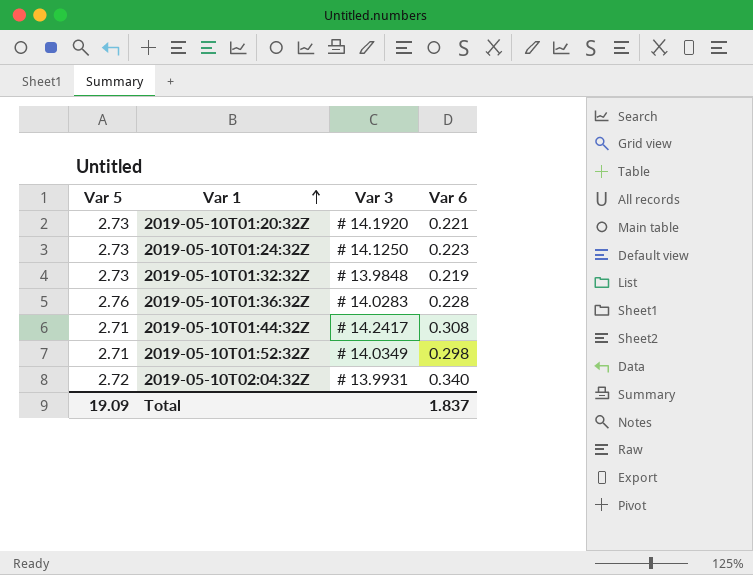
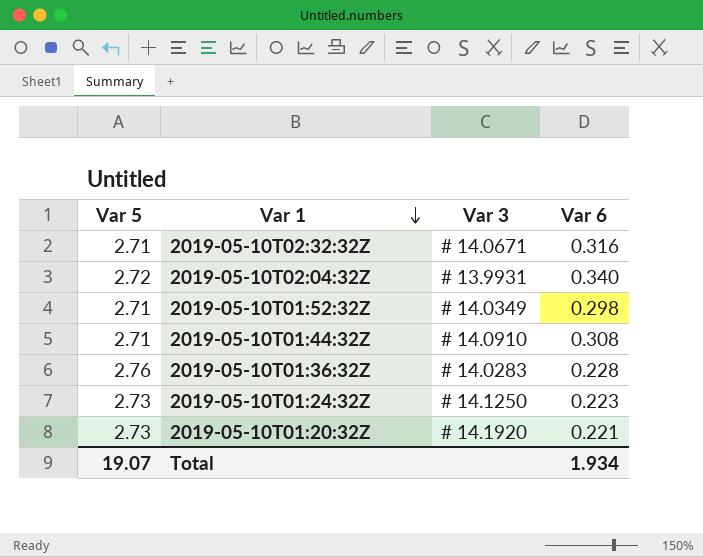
row order: Var 1 ascending -> Var 1 descending
row 2019-05-10T01:32:32Z: 2.73 | # 13.9848 | 0.219 -> none
row 2019-05-10T02:32:32Z: none -> 2.71 | # 14.0671 | 0.316
2019-05-10T01:44:32Z | Var 3: # 14.2417 -> # 14.0910
Total | Var 5: 19.09 -> 19.07
Total | Var 6: 1.837 -> 1.934

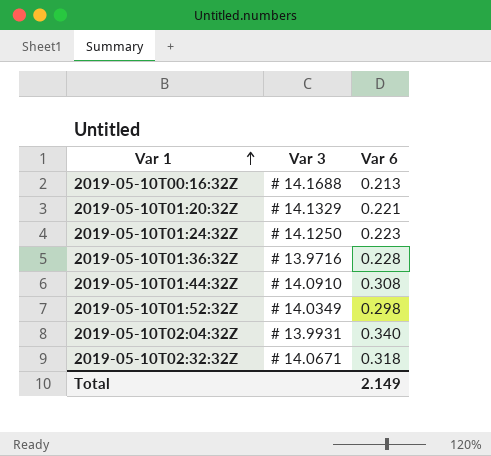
row order: Var 1 descending -> Var 1 ascending
column Var 5 | position: 1 -> none
row 2019-05-10T00:16:32Z: none -> # 14.1688 | 0.213
2019-05-10T01:20:32Z | Var 3: # 14.1920 -> # 14.1329
2019-05-10T01:36:32Z | Var 3: # 14.0283 -> # 13.9716
2019-05-10T02:32:32Z | Var 6: 0.316 -> 0.318
Total | Var 6: 1.934 -> 2.149

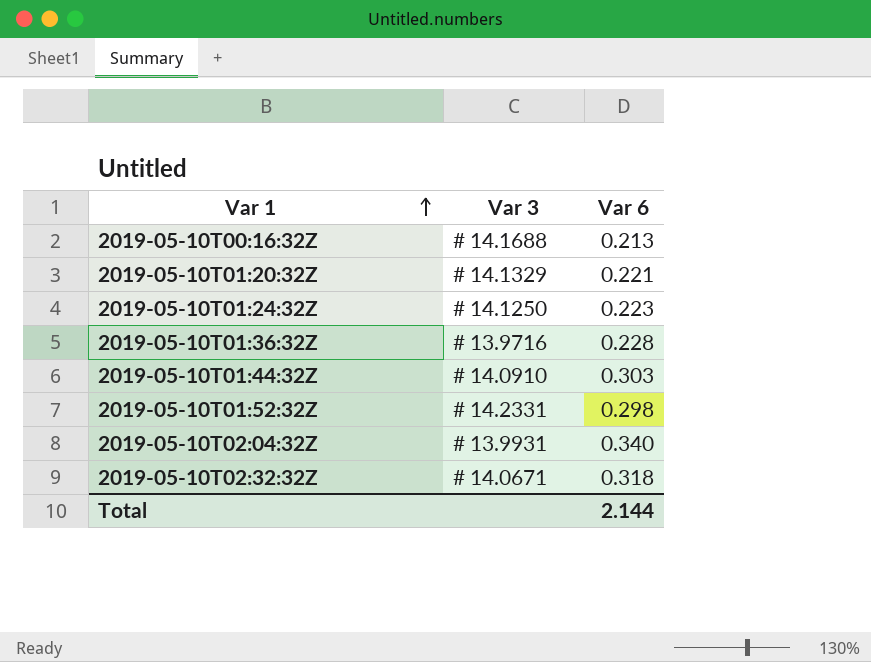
2019-05-10T01:44:32Z | Var 6: 0.308 -> 0.303
2019-05-10T01:52:32Z | Var 3: # 14.0349 -> # 14.2331
Total | Var 6: 2.149 -> 2.144

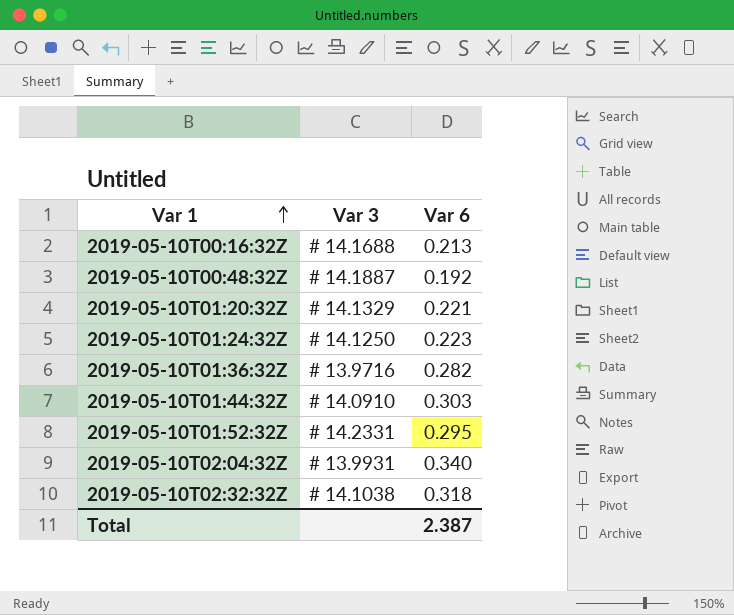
row 2019-05-10T00:48:32Z: none -> # 14.1887 | 0.192
2019-05-10T01:36:32Z | Var 6: 0.228 -> 0.282
2019-05-10T01:52:32Z | Var 6: 0.298 -> 0.295
2019-05-10T02:32:32Z | Var 3: # 14.0671 -> # 14.1038
Total | Var 6: 2.144 -> 2.387

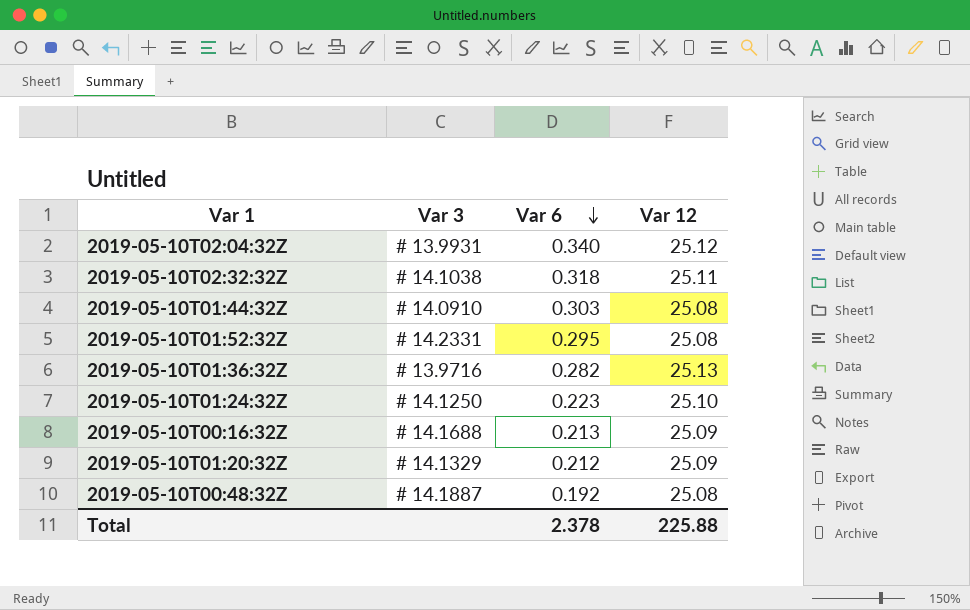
row order: Var 1 ascending -> Var 6 descending
column Var 12 | position: none -> 4
2019-05-10T01:20:32Z | Var 6: 0.221 -> 0.212
Total | Var 6: 2.387 -> 2.378

